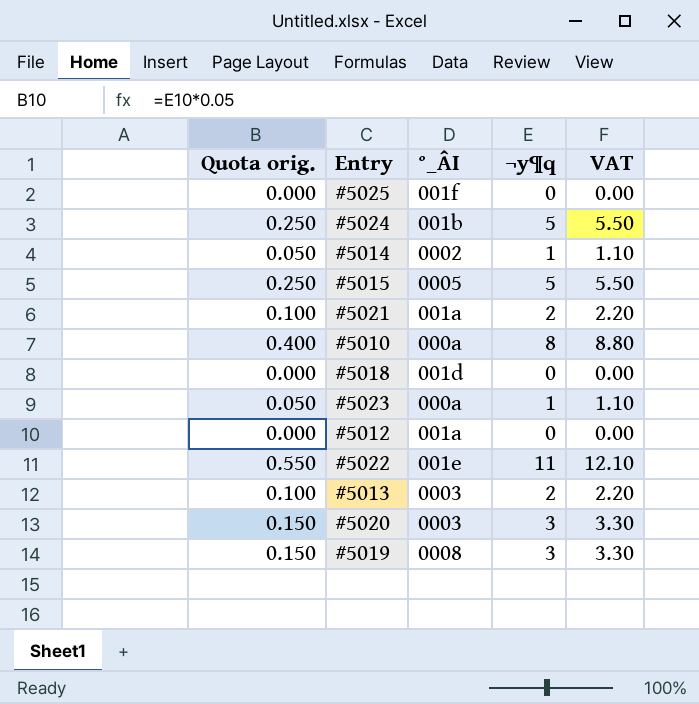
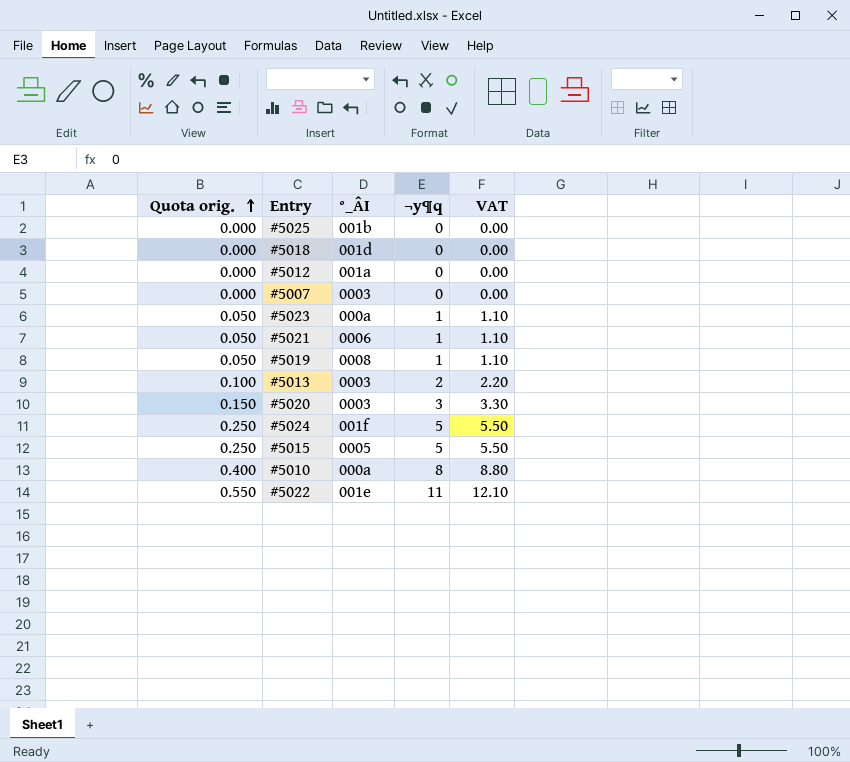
row order: none -> Quota orig. ascending
row #5014: 0.050 | 0002 | 1 | 1.10 -> none
#5025 | °_ÂI: 001f -> 001b
row #5007: none -> 0.000 | 0003 | 0 | 0.00
#5021 | Quota orig.: 0.100 -> 0.050
#5021 | °_ÂI: 001a -> 0006
#5021 | ¬y¶q: 2 -> 1
#5021 | VAT: 2.20 -> 1.10
#5019 | Quota orig.: 0.150 -> 0.050
#5019 | ¬y¶q: 3 -> 1
#5019 | VAT: 3.30 -> 1.10
#5024 | °_ÂI: 001b -> 001f

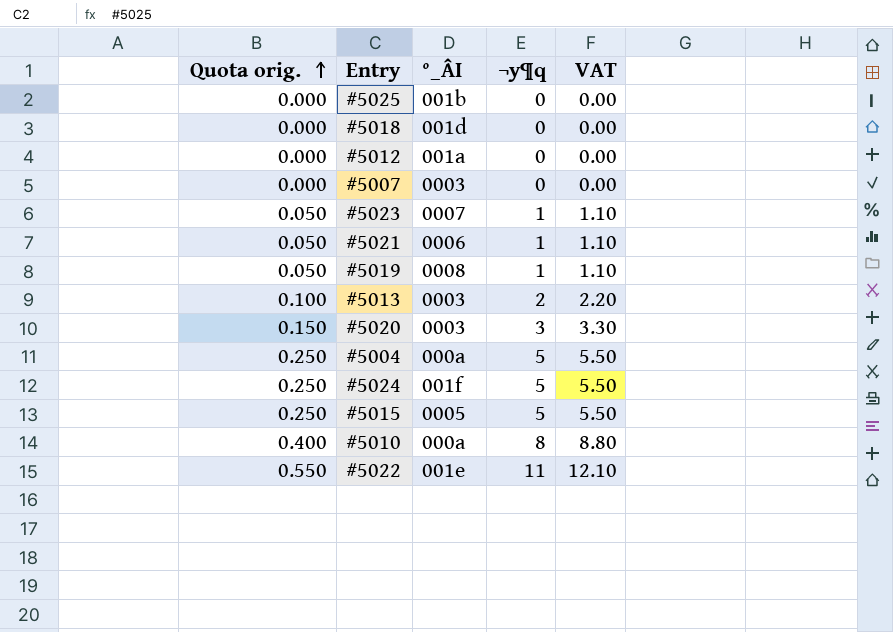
#5023 | °_ÂI: 000a -> 0007
row #5004: none -> 0.250 | 000a | 5 | 5.50

